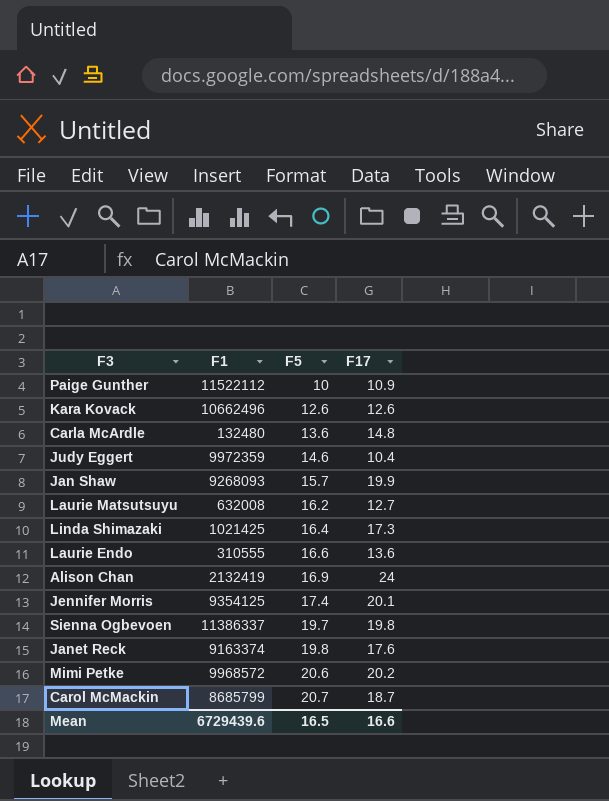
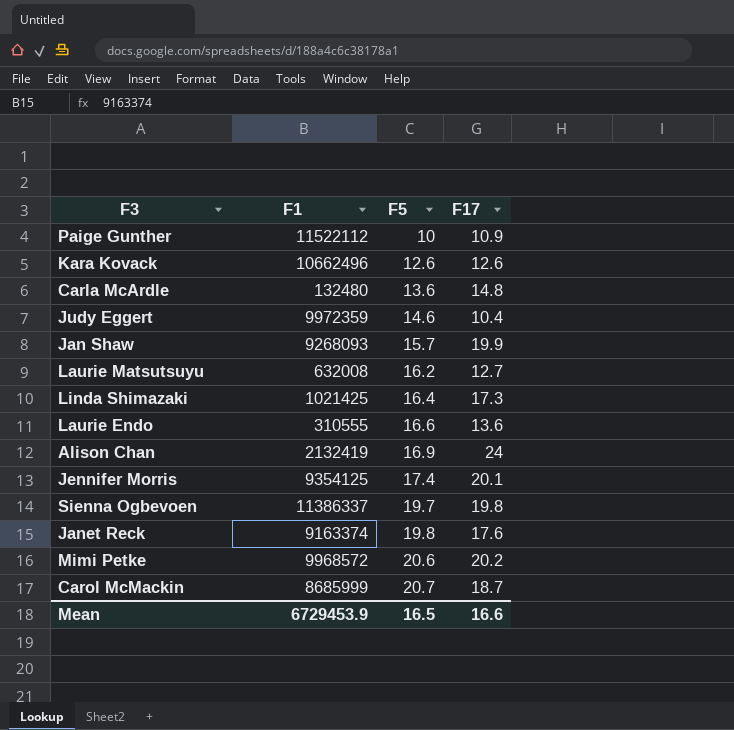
Carol McMackin | F1: 8685799 -> 8685999
Mean | F1: 6729439.6 -> 6729453.9

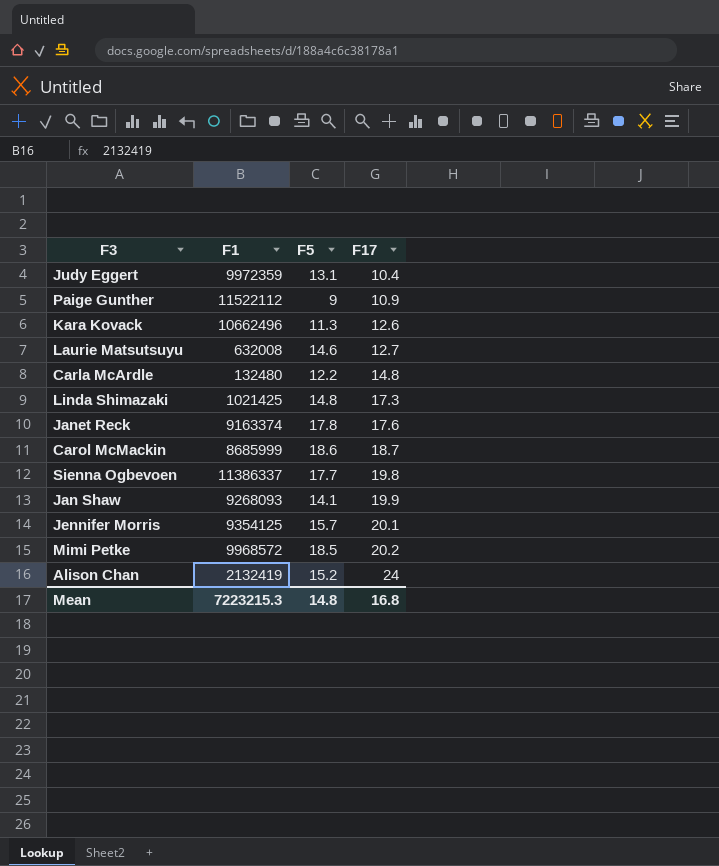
row order: F5 ascending -> F17 ascending
row Laurie Endo: 310555 | 16.6 | 13.6 -> none
Judy Eggert | F5: 14.6 -> 13.1
Paige Gunther | F5: 10 -> 9
Kara Kovack | F5: 12.6 -> 11.3
Laurie Matsutsuyu | F5: 16.2 -> 14.6
Carla McArdle | F5: 13.6 -> 12.2
Linda Shimazaki | F5: 16.4 -> 14.8
Janet Reck | F5: 19.8 -> 17.8
Carol McMackin | F5: 20.7 -> 18.6
Sienna Ogbevoen | F5: 19.7 -> 17.7
Jan Shaw | F5: 15.7 -> 14.1
Jennifer Morris | F5: 17.4 -> 15.7
Mimi Petke | F5: 20.6 -> 18.5
Alison Chan | F5: 16.9 -> 15.2
Mean | F1: 6729453.9 -> 7223215.3
Mean | F5: 16.5 -> 14.8
Mean | F17: 16.6 -> 16.8

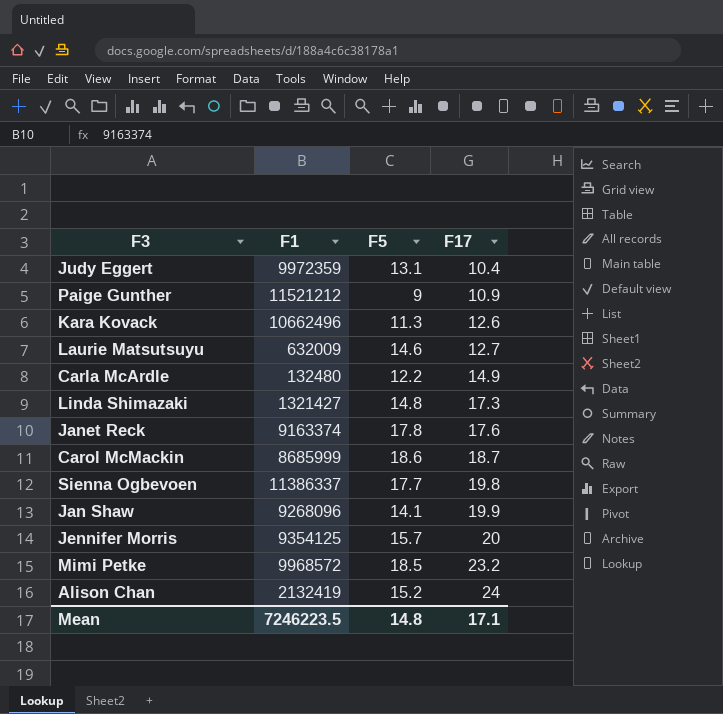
Paige Gunther | F1: 11522112 -> 11521212
Laurie Matsutsuyu | F1: 632008 -> 632009
Carla McArdle | F17: 14.8 -> 14.9
Linda Shimazaki | F1: 1021425 -> 1321427
Jan Shaw | F1: 9268093 -> 9268096
Jennifer Morris | F17: 20.1 -> 20
Mimi Petke | F17: 20.2 -> 23.2
Mean | F1: 7223215.3 -> 7246223.5
Mean | F17: 16.8 -> 17.1

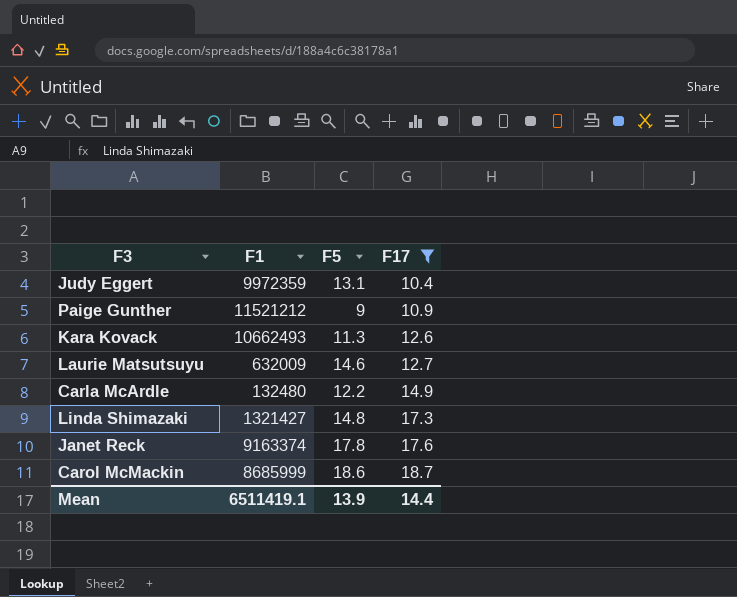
filter: none -> F17 <= 18.7
Kara Kovack | F1: 10662496 -> 10662493
Mean | F1: 7246223.5 -> 6511419.1
Mean | F5: 14.8 -> 13.9
Mean | F17: 17.1 -> 14.4

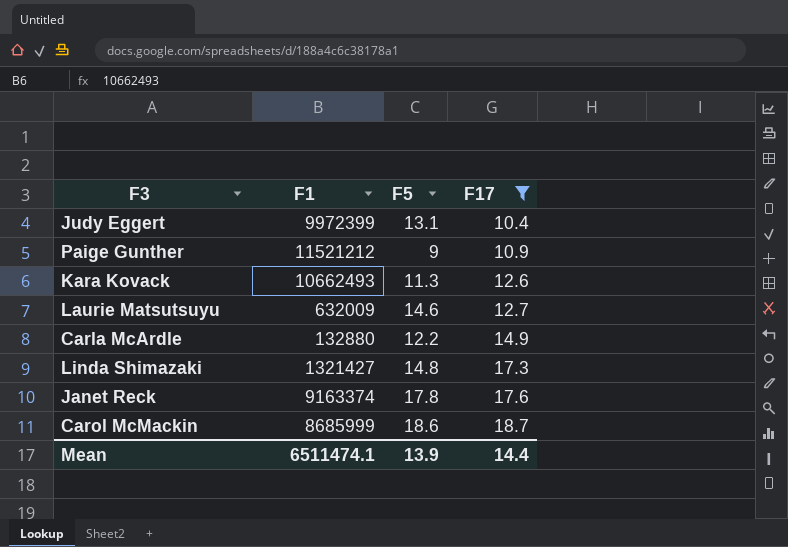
Judy Eggert | F1: 9972359 -> 9972399
Carla McArdle | F1: 132480 -> 132880
Mean | F1: 6511419.1 -> 6511474.1

